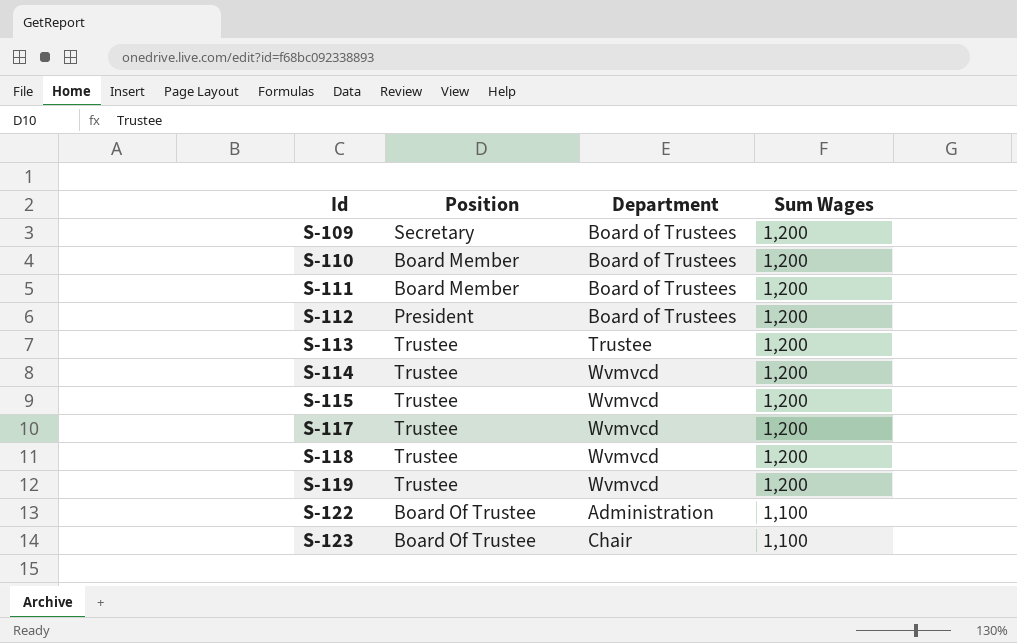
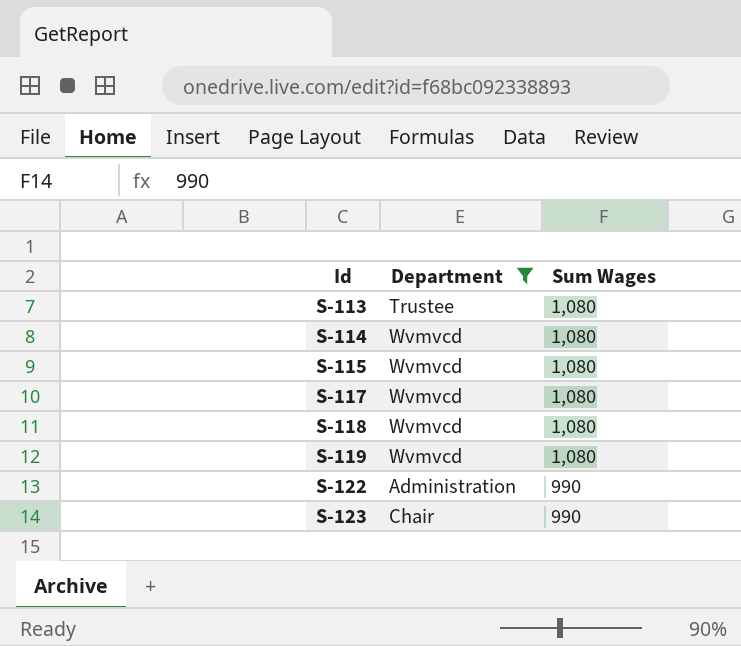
filter: none -> Department != Board of Trustees
column Position | position: 2 -> none
S-113 | Sum Wages: 1,200 -> 1,080
S-114 | Sum Wages: 1,200 -> 1,080
S-115 | Sum Wages: 1,200 -> 1,080
S-117 | Sum Wages: 1,200 -> 1,080
S-118 | Sum Wages: 1,200 -> 1,080
S-119 | Sum Wages: 1,200 -> 1,080
S-122 | Sum Wages: 1,100 -> 990
S-123 | Sum Wages: 1,100 -> 990

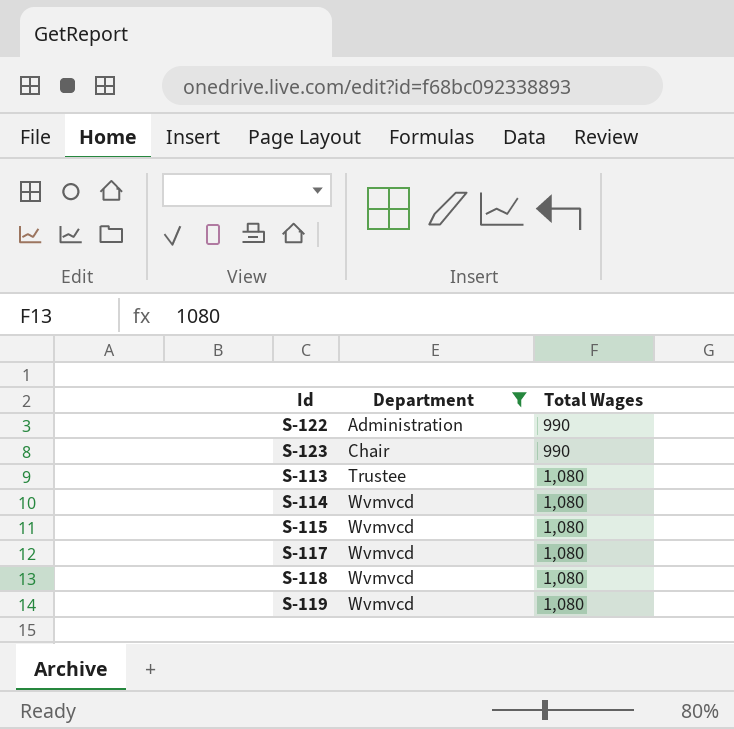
row order: Id ascending -> Department ascending
column name: Sum Wages -> Total Wages

